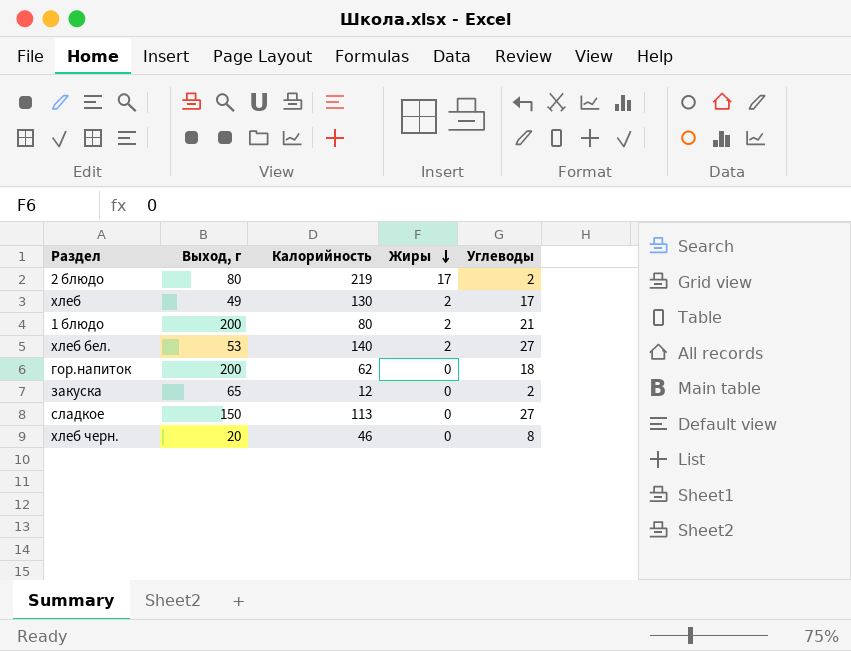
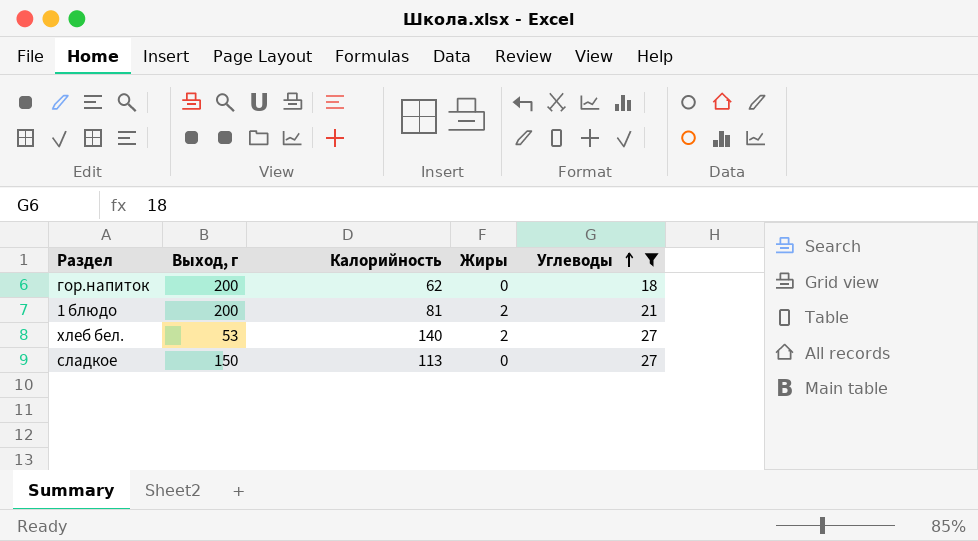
filter: none -> Углеводы >= 18
row order: Жиры descending -> Углеводы ascending
1 блюдо | Калорийность: 80 -> 81

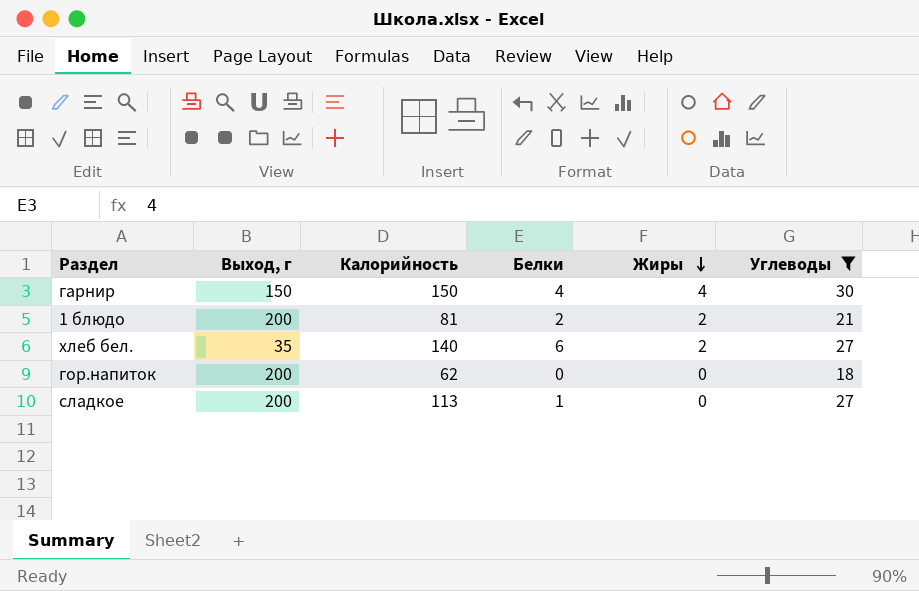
row order: Углеводы ascending -> Жиры descending
column Белки | position: none -> 4
row гарнир: none -> 150 | 150 | 4 | 4 | 30
хлеб бел. | Выход, г: 53 -> 35
сладкое | Выход, г: 150 -> 200

